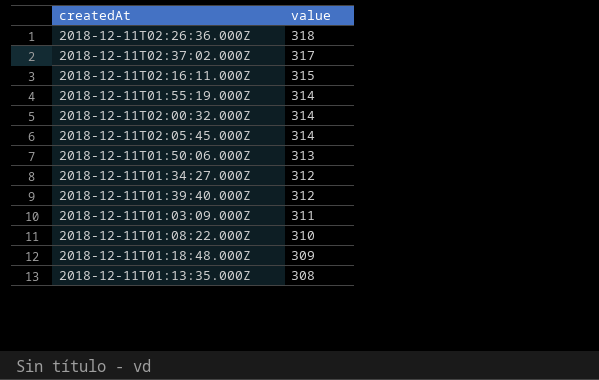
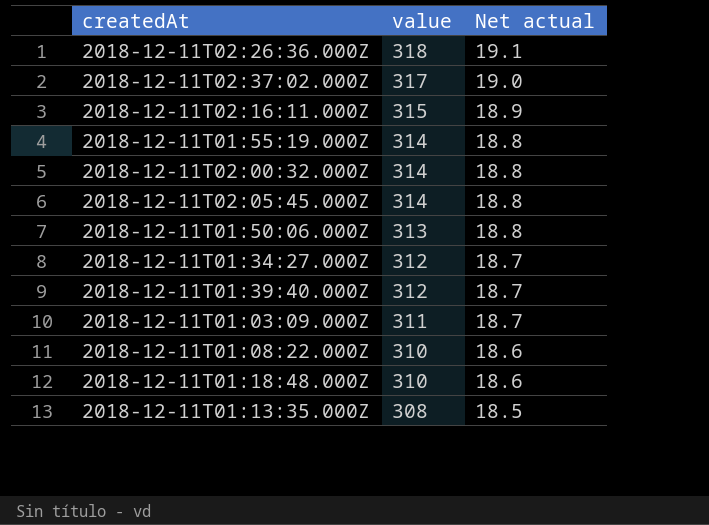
column Net actual | formula: none -> [value] * 0.06
2018-12-11T01:18:48.000Z | value: 309 -> 310

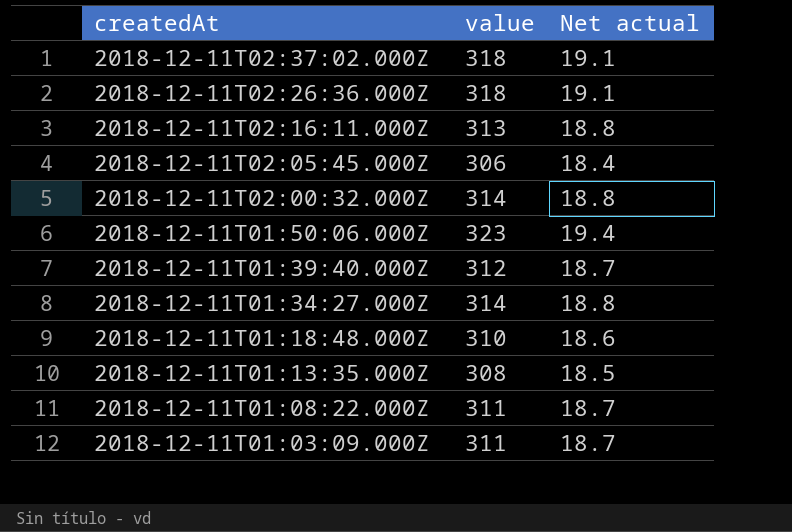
row order: value descending -> createdAt descending
row 2018-12-11T01:55:19.000Z: 314 | 18.8 -> none
2018-12-11T02:37:02.000Z | value: 317 -> 318
2018-12-11T02:37:02.000Z | Net actual: 19.0 -> 19.1
2018-12-11T02:16:11.000Z | value: 315 -> 313
2018-12-11T02:16:11.000Z | Net actual: 18.9 -> 18.8
2018-12-11T02:05:45.000Z | value: 314 -> 306
2018-12-11T02:05:45.000Z | Net actual: 18.8 -> 18.4
2018-12-11T01:50:06.000Z | value: 313 -> 323
2018-12-11T01:50:06.000Z | Net actual: 18.8 -> 19.4
2018-12-11T01:34:27.000Z | value: 312 -> 314
2018-12-11T01:34:27.000Z | Net actual: 18.7 -> 18.8
2018-12-11T01:08:22.000Z | value: 310 -> 311
2018-12-11T01:08:22.000Z | Net actual: 18.6 -> 18.7

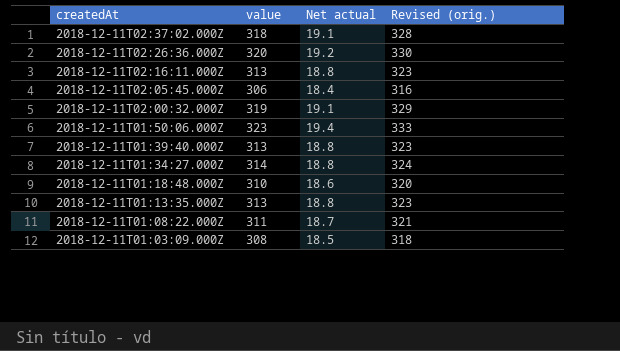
column Revised (orig.) | formula: none -> [value] + 10
2018-12-11T02:26:36.000Z | value: 318 -> 320
2018-12-11T02:26:36.000Z | Net actual: 19.1 -> 19.2
2018-12-11T02:00:32.000Z | value: 314 -> 319
2018-12-11T02:00:32.000Z | Net actual: 18.8 -> 19.1
2018-12-11T01:39:40.000Z | value: 312 -> 313
2018-12-11T01:39:40.000Z | Net actual: 18.7 -> 18.8
2018-12-11T01:13:35.000Z | value: 308 -> 313
2018-12-11T01:13:35.000Z | Net actual: 18.5 -> 18.8
2018-12-11T01:03:09.000Z | value: 311 -> 308
2018-12-11T01:03:09.000Z | Net actual: 18.7 -> 18.5

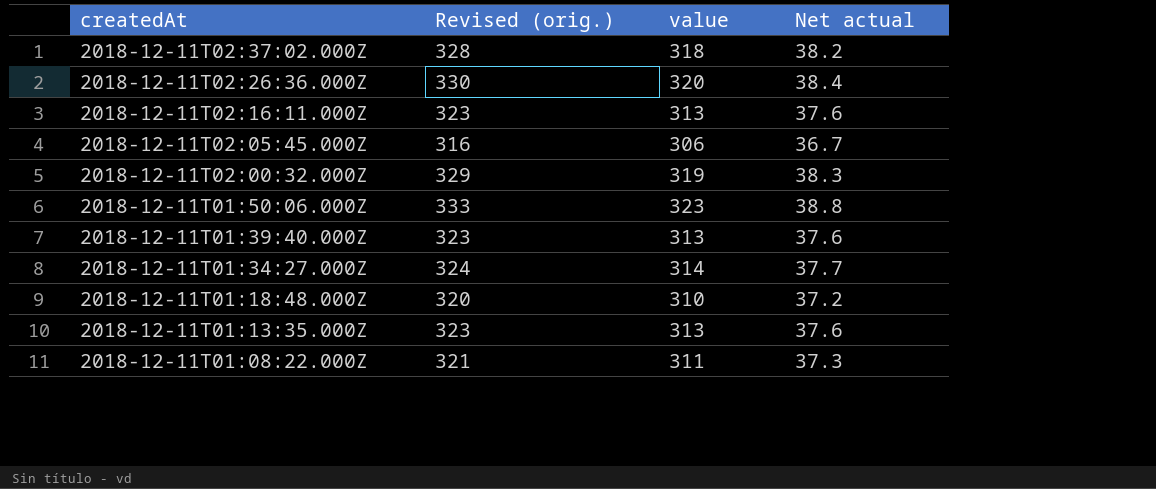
column Revised (orig.) | position: 4 -> 2
column Net actual | formula: [value] * 0.06 -> [value] * 0.12
row 2018-12-11T01:03:09.000Z: 308 | 18.5 | 318 -> none

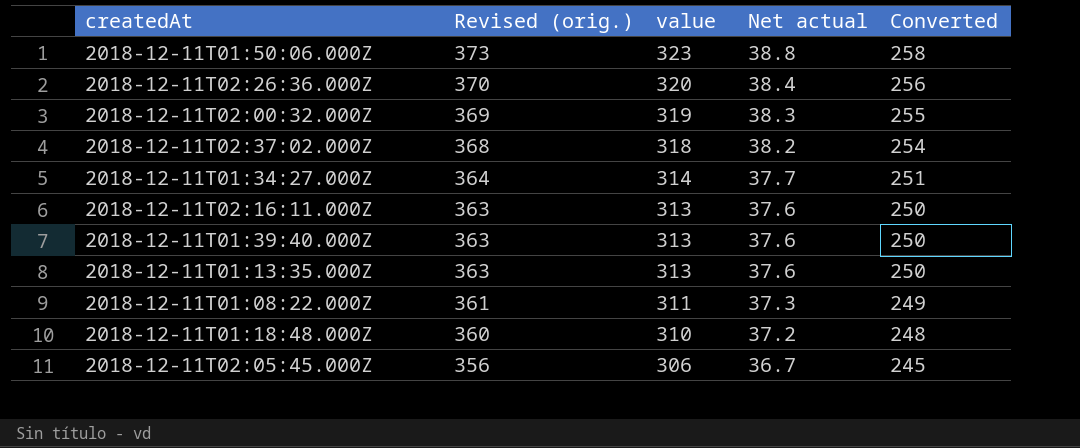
row order: createdAt descending -> Revised (orig.) descending
column Revised (orig.) | formula: [value] + 10 -> [value] + 50
column Converted | formula: none -> [value] * 0.8

